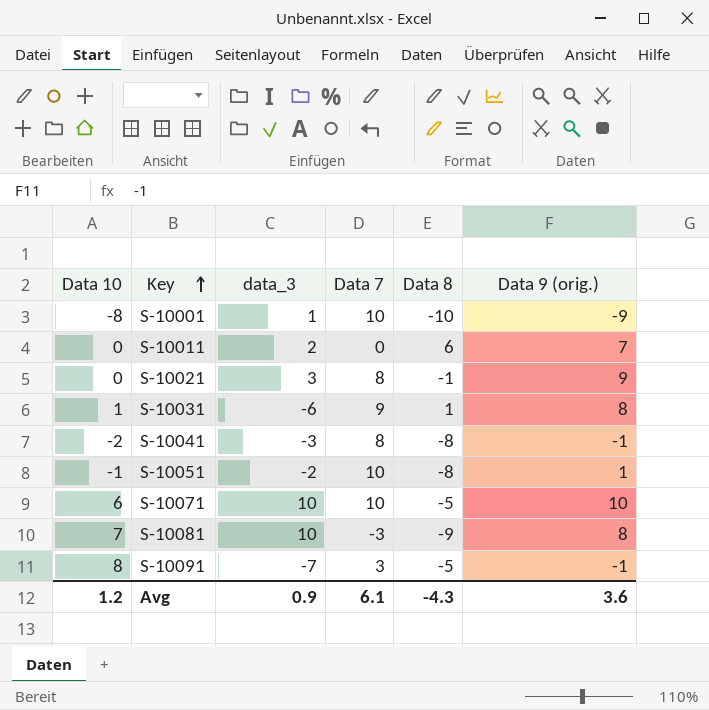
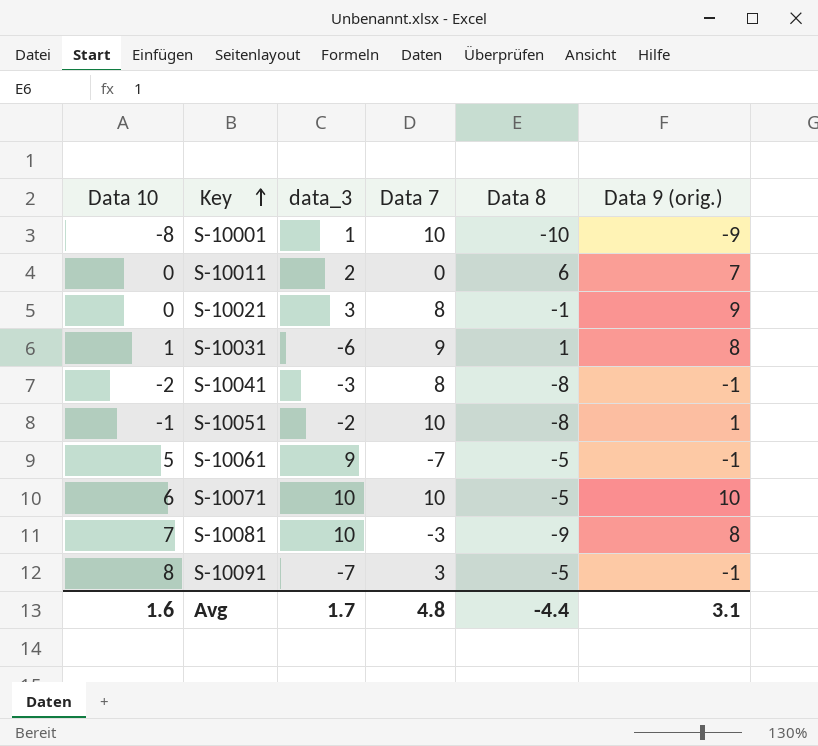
row S-10061: none -> 5 | 9 | -7 | -5 | -1
Avg | Data 10: 1.2 -> 1.6
Avg | data_3: 0.9 -> 1.7
Avg | Data 7: 6.1 -> 4.8
Avg | Data 8: -4.3 -> -4.4
Avg | Data 9 (orig.): 3.6 -> 3.1

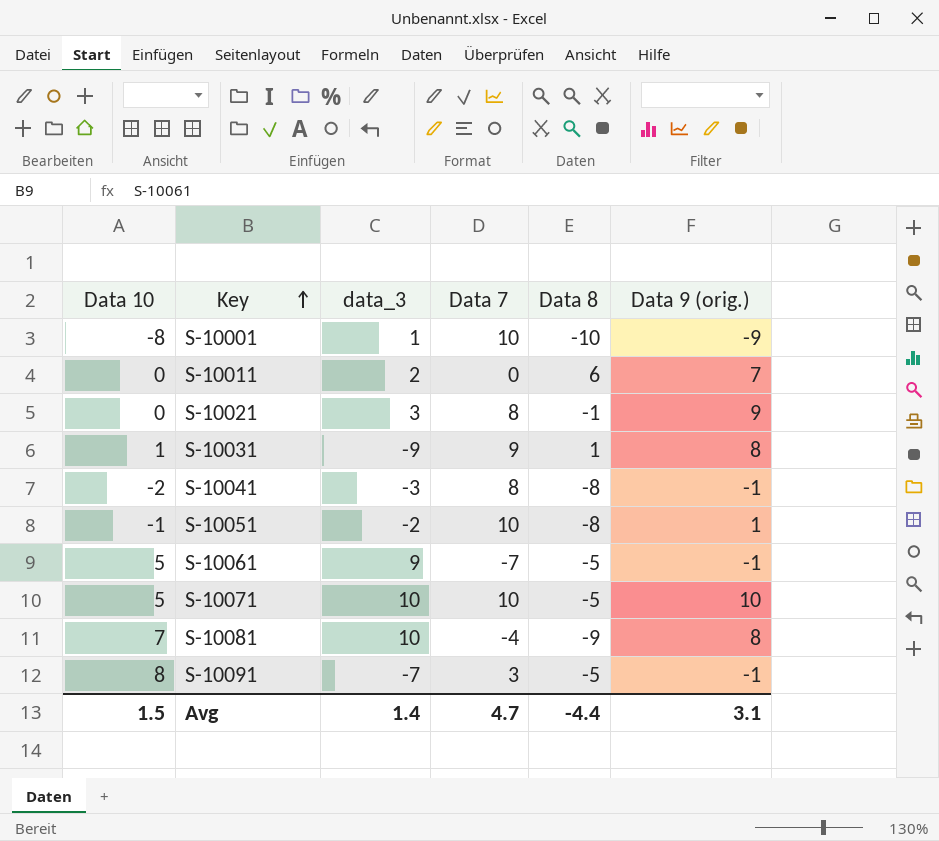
S-10031 | data_3: -6 -> -9
S-10071 | Data 10: 6 -> 5
S-10081 | Data 7: -3 -> -4
Avg | Data 10: 1.6 -> 1.5
Avg | data_3: 1.7 -> 1.4
Avg | Data 7: 4.8 -> 4.7

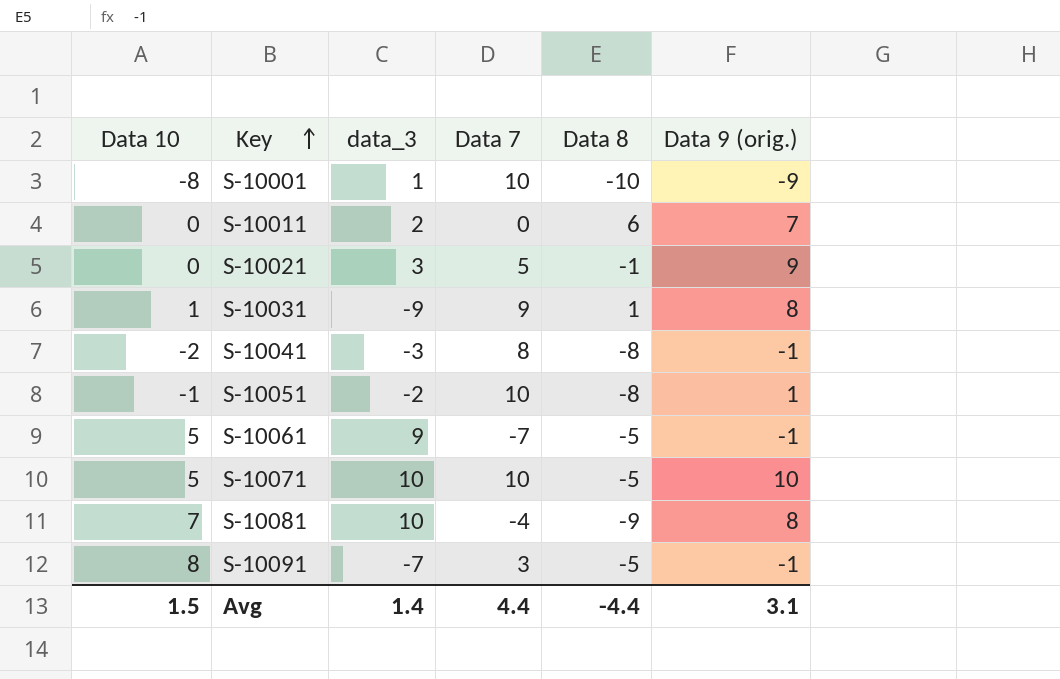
S-10021 | Data 7: 8 -> 5
Avg | Data 7: 4.7 -> 4.4

